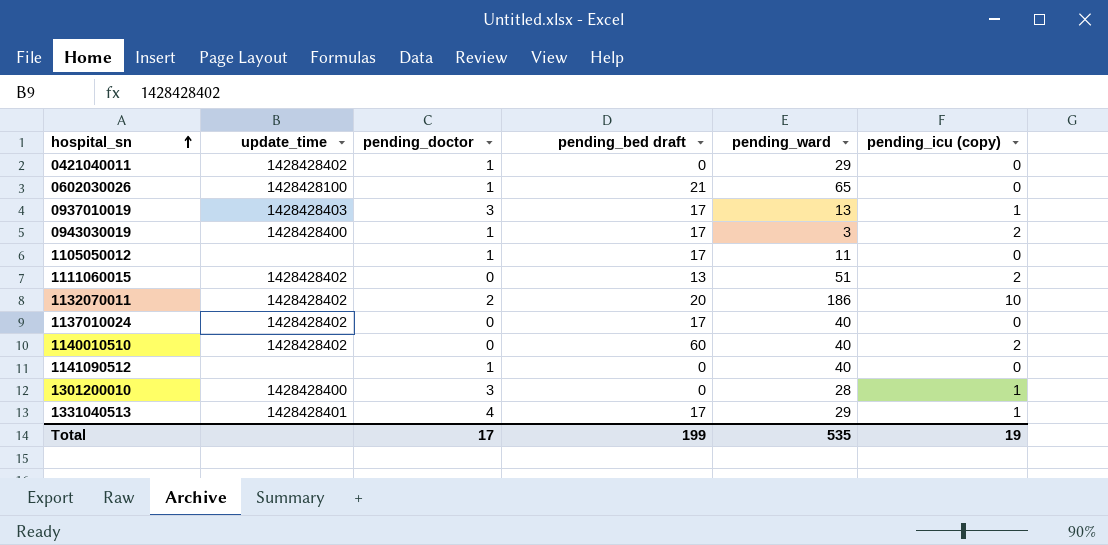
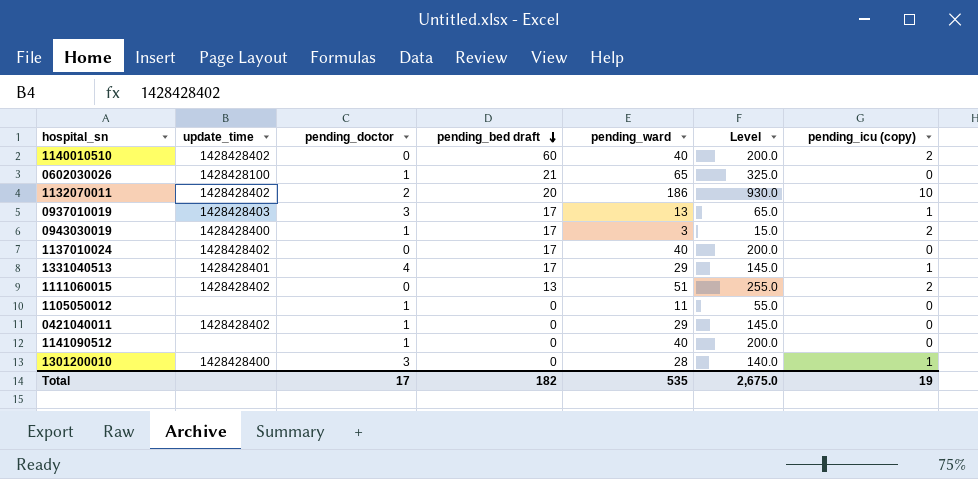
row order: hospital_sn ascending -> pending_bed draft descending
column Level | formula: none -> [pending_ward] * 5
1105050012 | pending_bed draft: 17 -> 0
Total | pending_bed draft: 199 -> 182

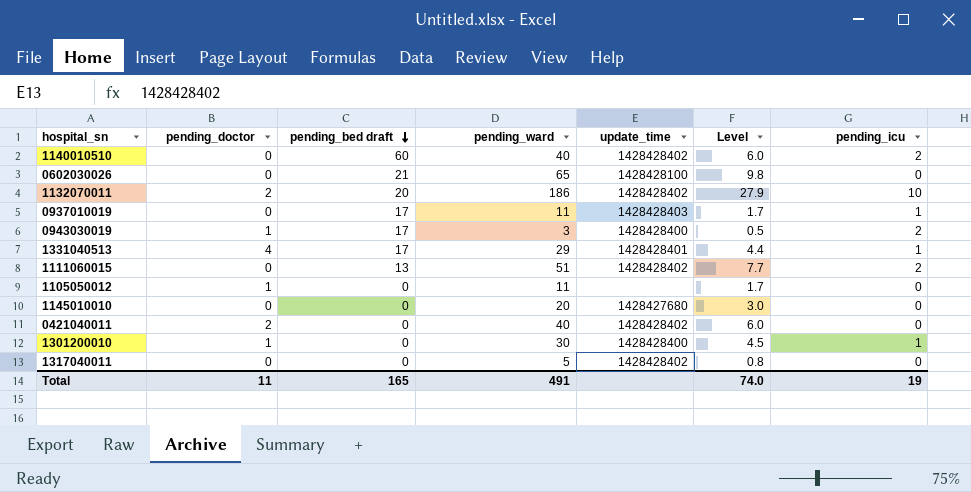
column update_time | position: 2 -> 5
column Level | formula: [pending_ward] * 5 -> [pending_ward] * 0.15
column name: pending_icu (copy) -> pending_icu
row 1137010024: 1428428402 | 0 | 17 | 40 | 200.0 | 0 -> none
row 1141090512: none | 1 | 0 | 40 | 200.0 | 0 -> none
0602030026 | pending_doctor: 1 -> 0
0937010019 | pending_doctor: 3 -> 0
0937010019 | pending_ward: 13 -> 11
row 1145010010: none -> 0 | 0 | 20 | 1428427680 | 3.0 | 0
0421040011 | pending_doctor: 1 -> 2
0421040011 | pending_ward: 29 -> 40
1301200010 | pending_doctor: 3 -> 1
1301200010 | pending_ward: 28 -> 30
row 1317040011: none -> 0 | 0 | 5 | 1428428402 | 0.8 | 0
Total | pending_doctor: 17 -> 11
Total | pending_bed draft: 182 -> 165
Total | pending_ward: 535 -> 491
Total | Level: 2,675.0 -> 74.0

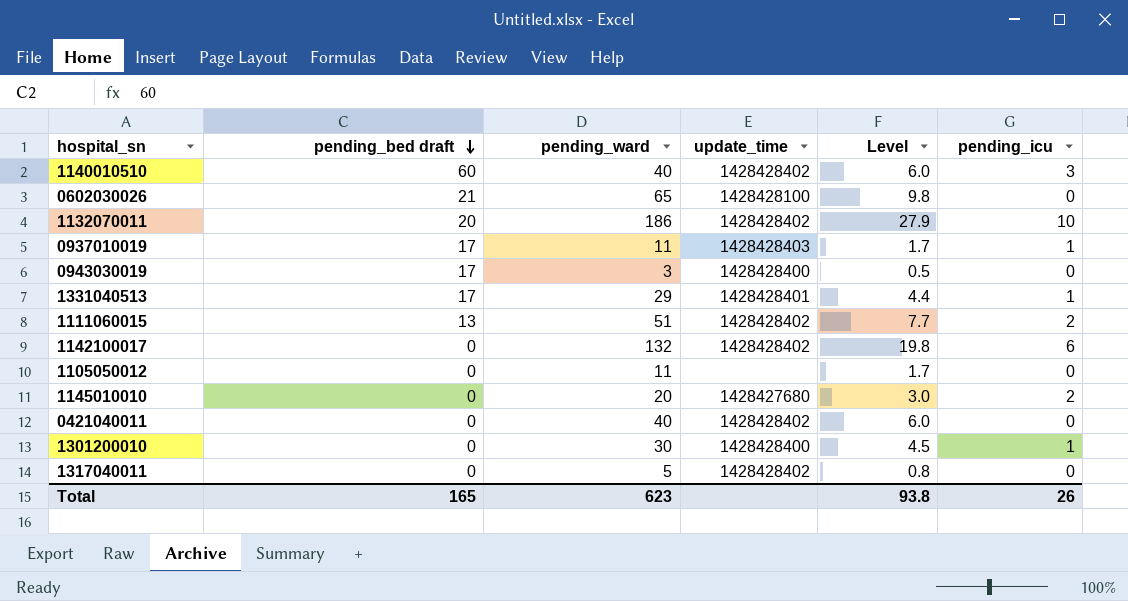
column pending_doctor | position: 2 -> none
1140010510 | pending_icu: 2 -> 3
0943030019 | pending_icu: 2 -> 0
row 1142100017: none -> 0 | 132 | 1428428402 | 19.8 | 6
1145010010 | pending_icu: 0 -> 2
Total | pending_ward: 491 -> 623
Total | Level: 74.0 -> 93.8
Total | pending_icu: 19 -> 26

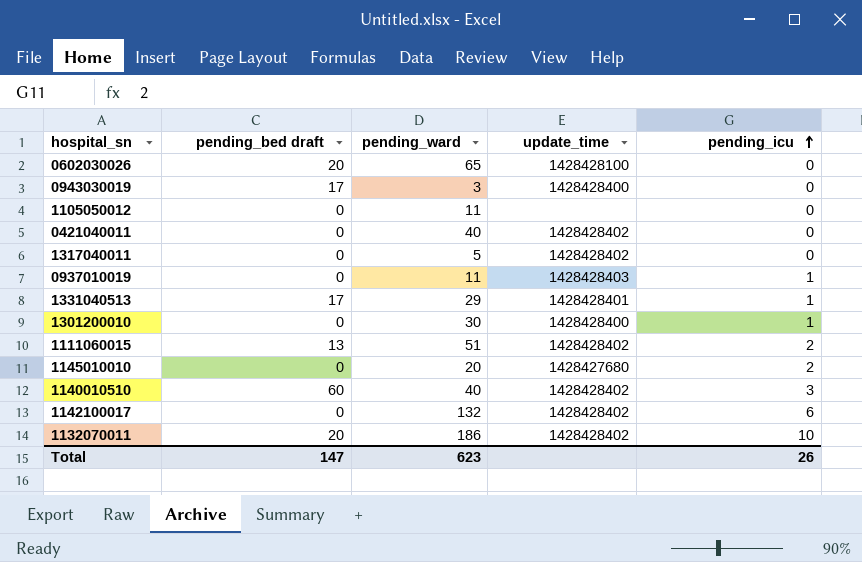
row order: pending_bed draft descending -> pending_icu ascending
column Level | formula: [pending_ward] * 0.15 -> none
0602030026 | pending_bed draft: 21 -> 20
0937010019 | pending_bed draft: 17 -> 0
Total | pending_bed draft: 165 -> 147

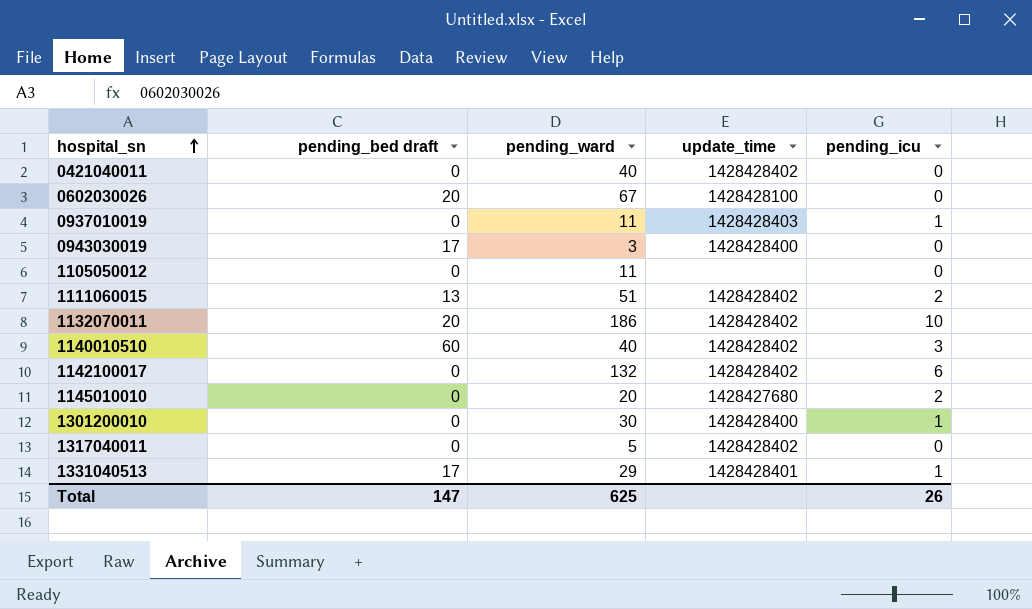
row order: pending_icu ascending -> hospital_sn ascending
0602030026 | pending_ward: 65 -> 67
Total | pending_ward: 623 -> 625

